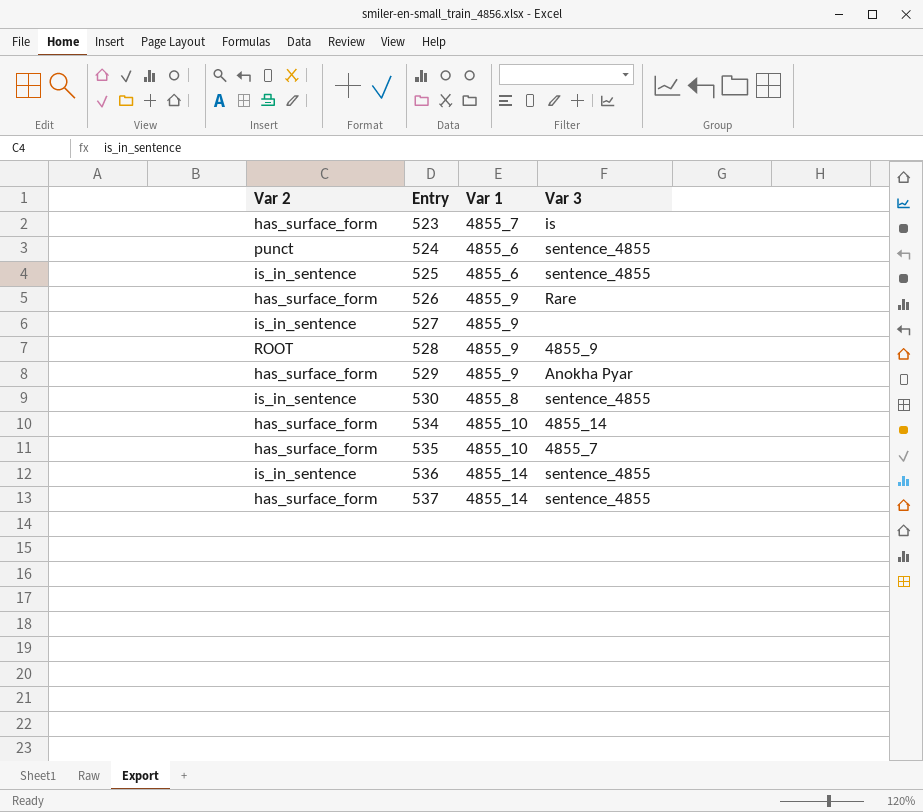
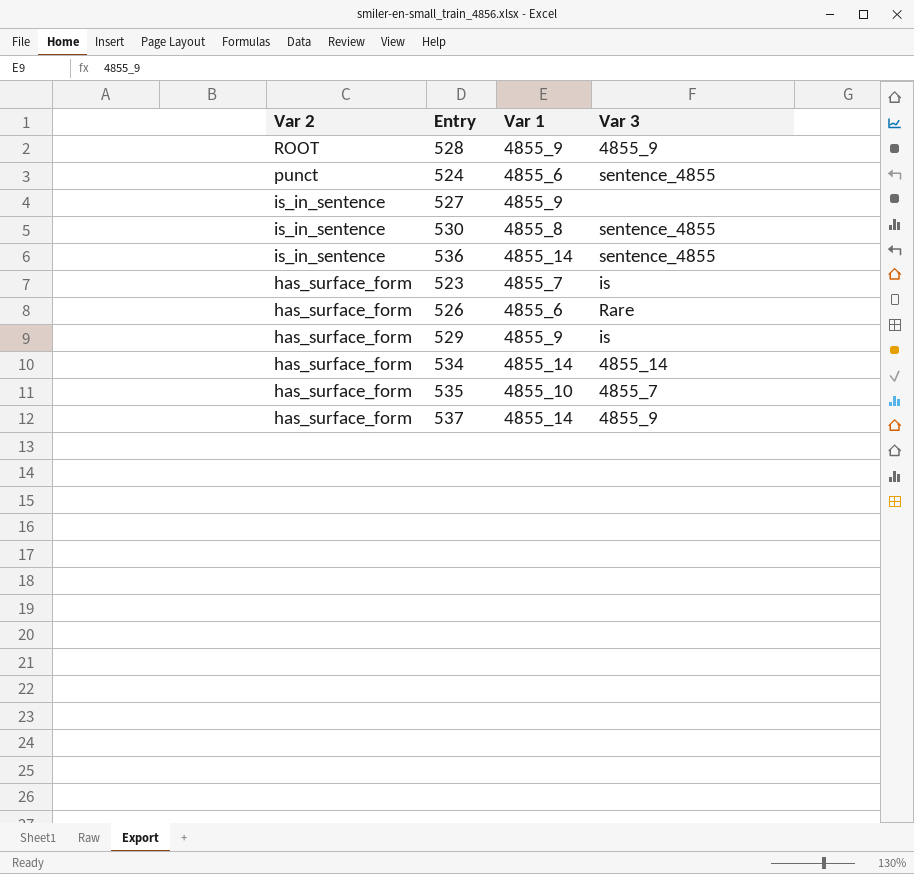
row order: Entry ascending -> Var 2 descending
row 525: is_in_sentence | 4855_6 | sentence_4855 -> none
526 | Var 1: 4855_9 -> 4855_6
529 | Var 3: Anokha Pyar -> is
534 | Var 1: 4855_10 -> 4855_14
537 | Var 3: sentence_4855 -> 4855_9

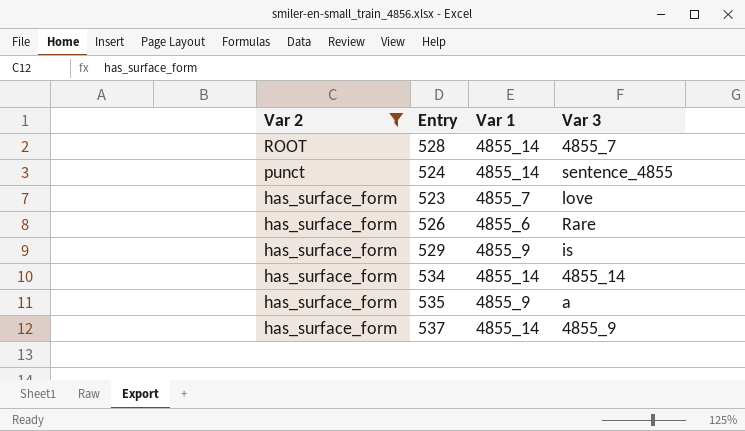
filter: none -> Var 2 != is_in_sentence
528 | Var 1: 4855_9 -> 4855_14
528 | Var 3: 4855_9 -> 4855_7
524 | Var 1: 4855_6 -> 4855_14
523 | Var 3: is -> love
535 | Var 1: 4855_10 -> 4855_9
535 | Var 3: 4855_7 -> a

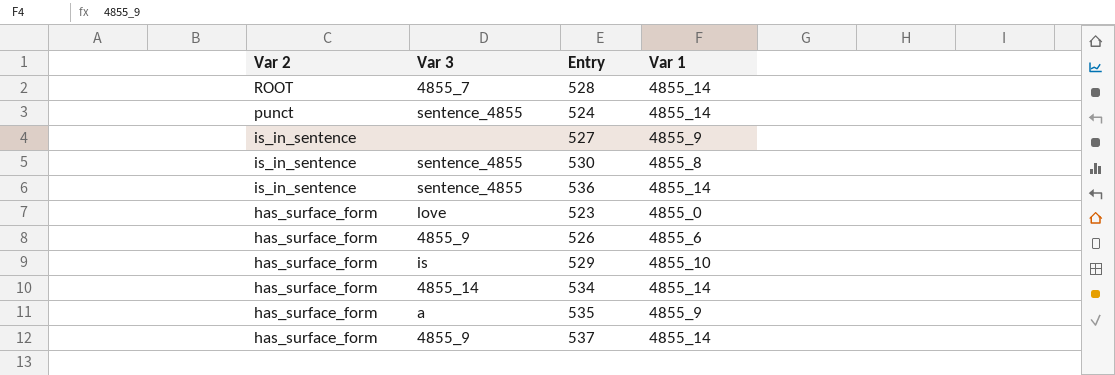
filter: Var 2 != is_in_sentence -> none
column Var 3 | position: 4 -> 2
523 | Var 1: 4855_7 -> 4855_0
526 | Var 3: Rare -> 4855_9
529 | Var 1: 4855_9 -> 4855_10

